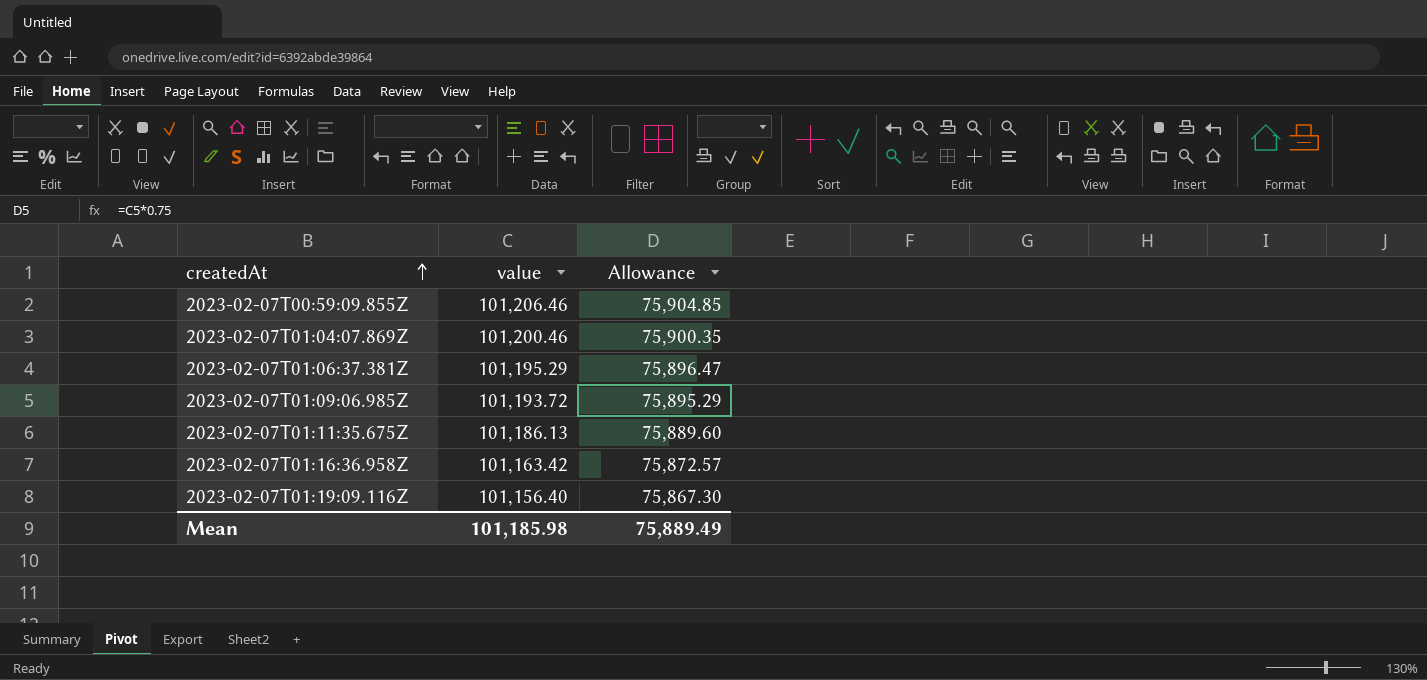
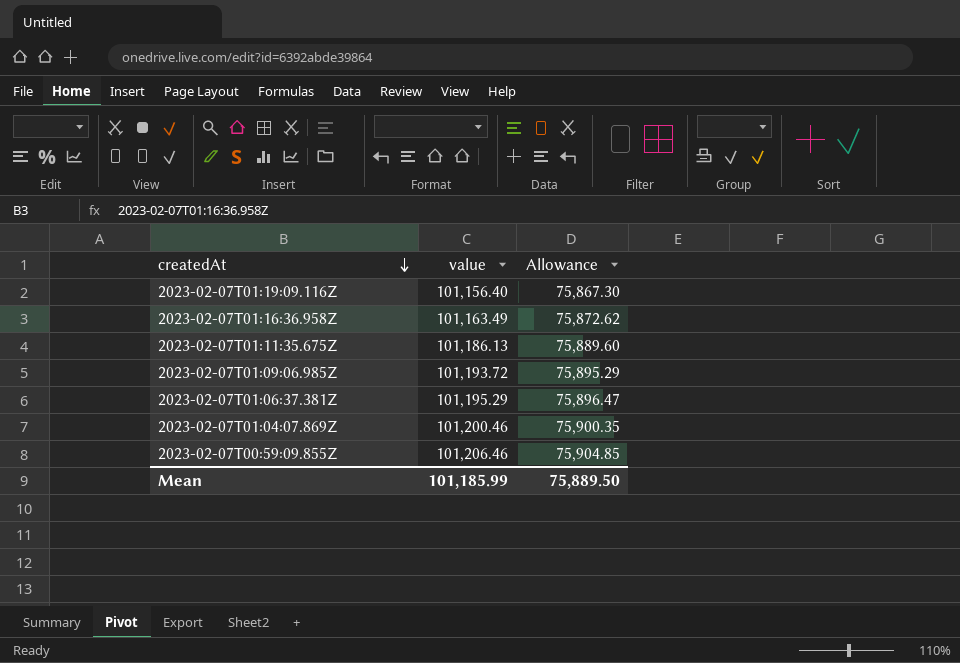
row order: createdAt ascending -> createdAt descending
2023-02-07T01:16:36.958Z | value: 101,163.42 -> 101,163.49
2023-02-07T01:16:36.958Z | Allowance: 75,872.57 -> 75,872.62
Mean | value: 101,185.98 -> 101,185.99
Mean | Allowance: 75,889.49 -> 75,889.50

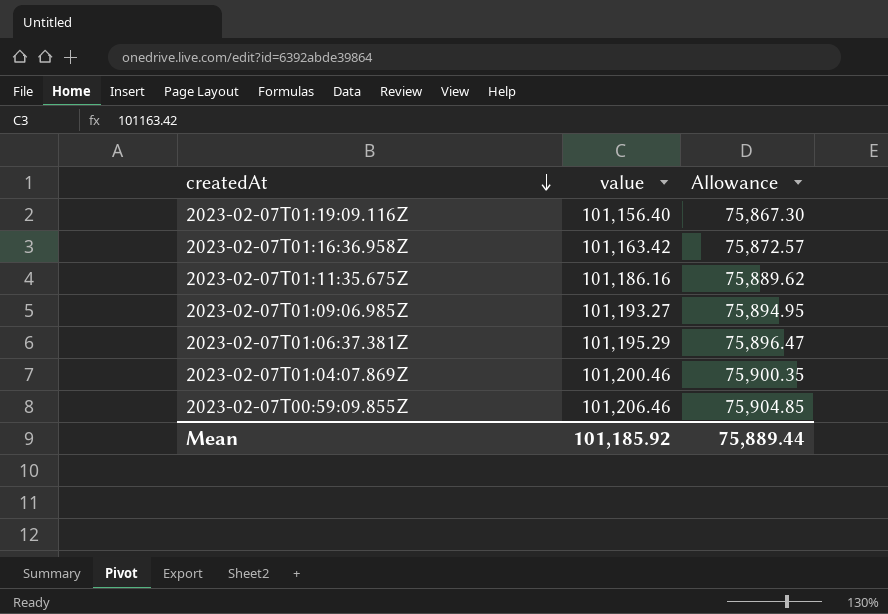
2023-02-07T01:16:36.958Z | value: 101,163.49 -> 101,163.42
2023-02-07T01:16:36.958Z | Allowance: 75,872.62 -> 75,872.57
2023-02-07T01:11:35.675Z | value: 101,186.13 -> 101,186.16
2023-02-07T01:11:35.675Z | Allowance: 75,889.60 -> 75,889.62
2023-02-07T01:09:06.985Z | value: 101,193.72 -> 101,193.27
2023-02-07T01:09:06.985Z | Allowance: 75,895.29 -> 75,894.95
Mean | value: 101,185.99 -> 101,185.92
Mean | Allowance: 75,889.50 -> 75,889.44

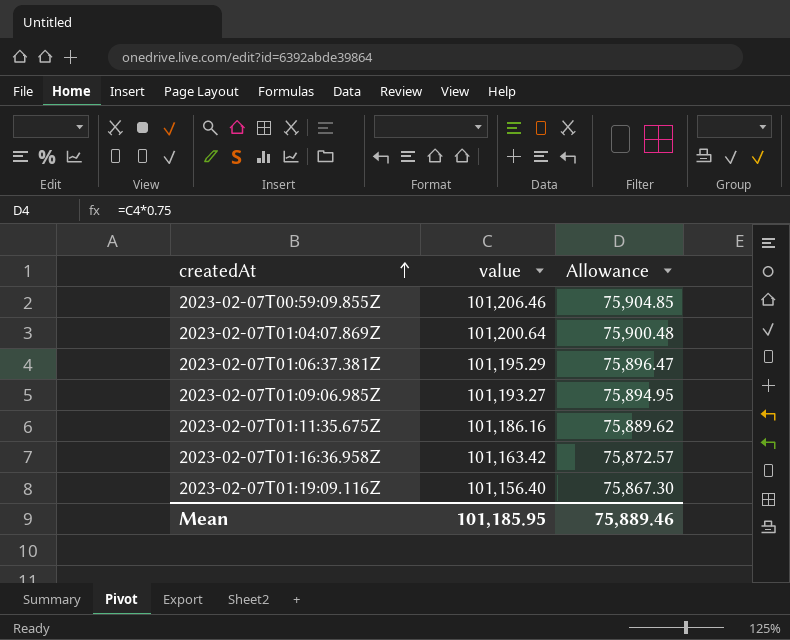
row order: createdAt descending -> createdAt ascending
2023-02-07T01:04:07.869Z | value: 101,200.46 -> 101,200.64
2023-02-07T01:04:07.869Z | Allowance: 75,900.35 -> 75,900.48
Mean | value: 101,185.92 -> 101,185.95
Mean | Allowance: 75,889.44 -> 75,889.46

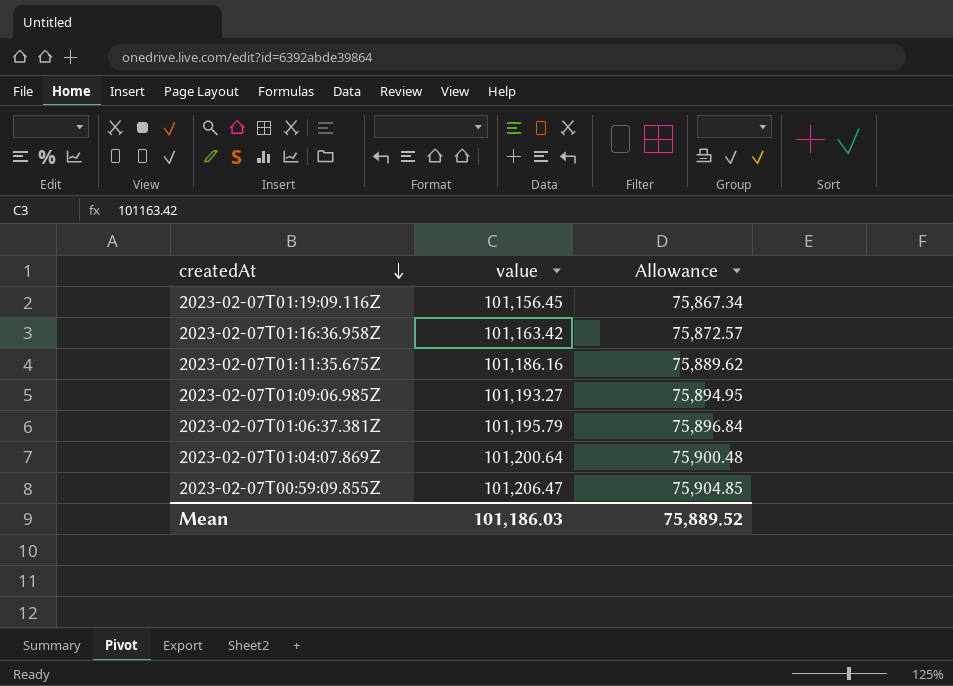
row order: createdAt ascending -> createdAt descending
2023-02-07T01:19:09.116Z | value: 101,156.40 -> 101,156.45
2023-02-07T01:19:09.116Z | Allowance: 75,867.30 -> 75,867.34
2023-02-07T01:06:37.381Z | value: 101,195.29 -> 101,195.79
2023-02-07T01:06:37.381Z | Allowance: 75,896.47 -> 75,896.84
2023-02-07T00:59:09.855Z | value: 101,206.46 -> 101,206.47
Mean | value: 101,185.95 -> 101,186.03
Mean | Allowance: 75,889.46 -> 75,889.52

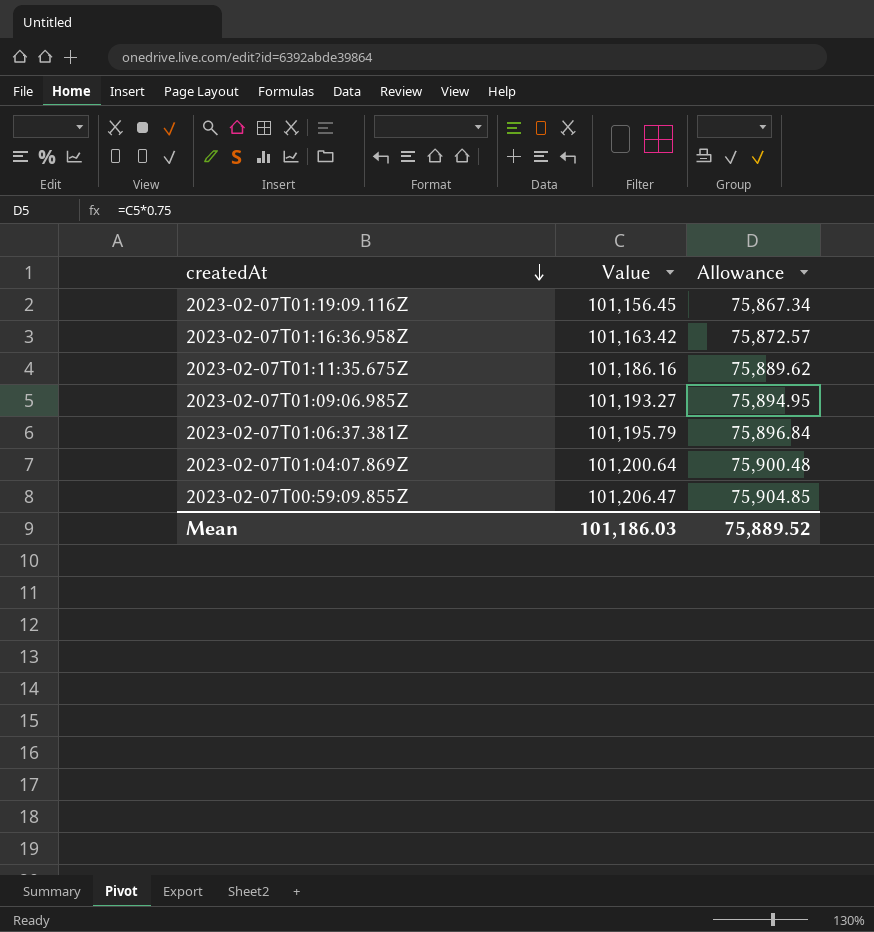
column name: value -> Value

